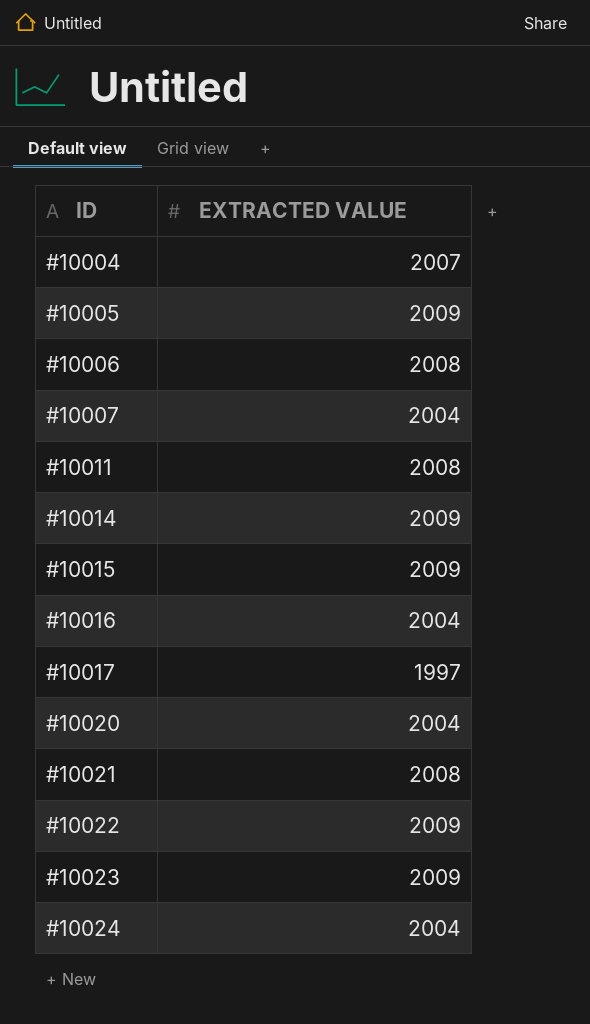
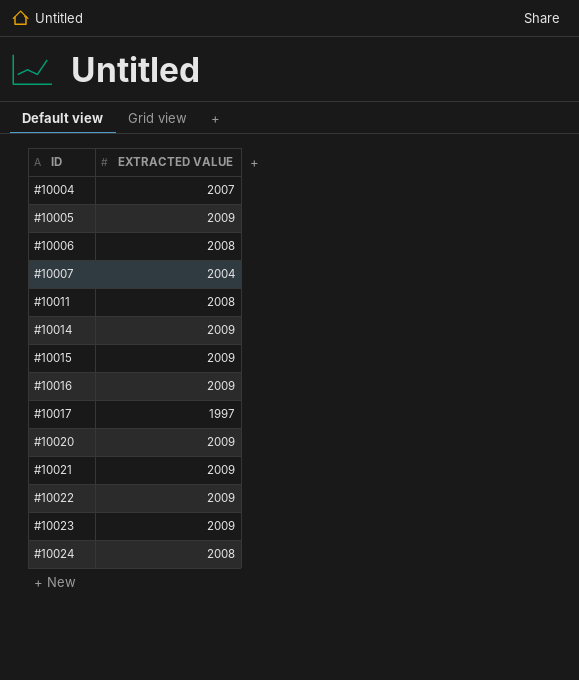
#10016 | EXTRACTED VALUE: 2004 -> 2009
#10020 | EXTRACTED VALUE: 2004 -> 2009
#10021 | EXTRACTED VALUE: 2008 -> 2009
#10024 | EXTRACTED VALUE: 2004 -> 2008

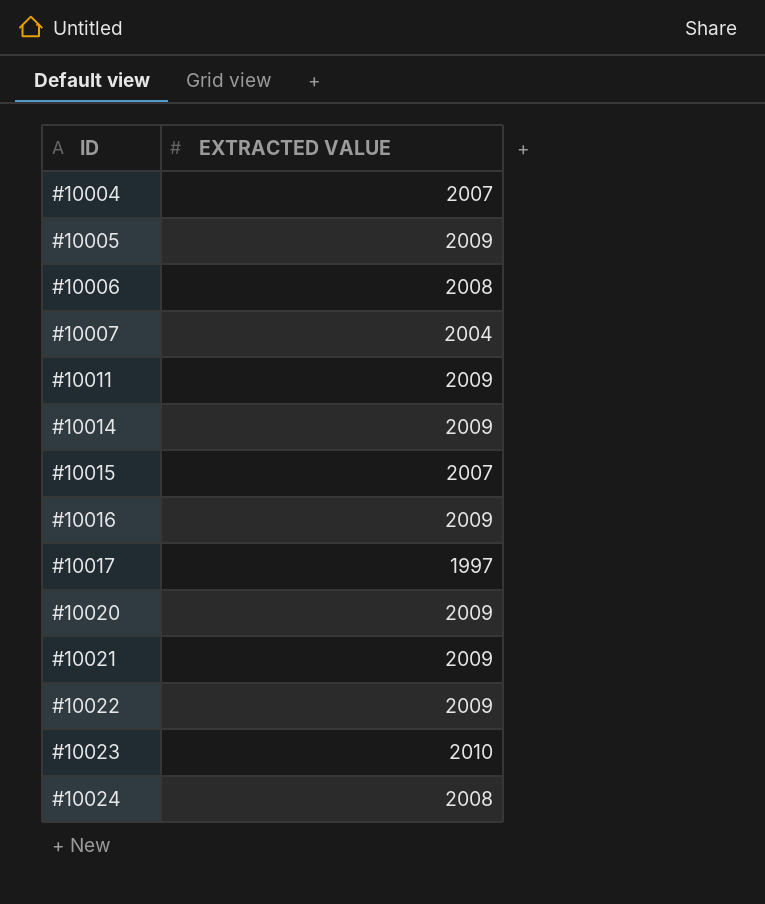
#10011 | EXTRACTED VALUE: 2008 -> 2009
#10015 | EXTRACTED VALUE: 2009 -> 2007
#10023 | EXTRACTED VALUE: 2009 -> 2010

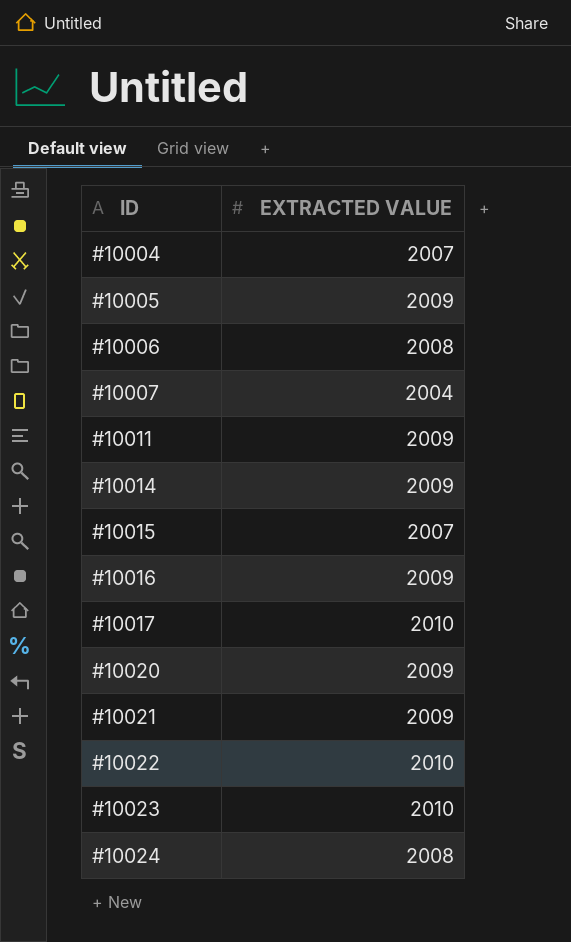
#10017 | EXTRACTED VALUE: 1997 -> 2010
#10022 | EXTRACTED VALUE: 2009 -> 2010

